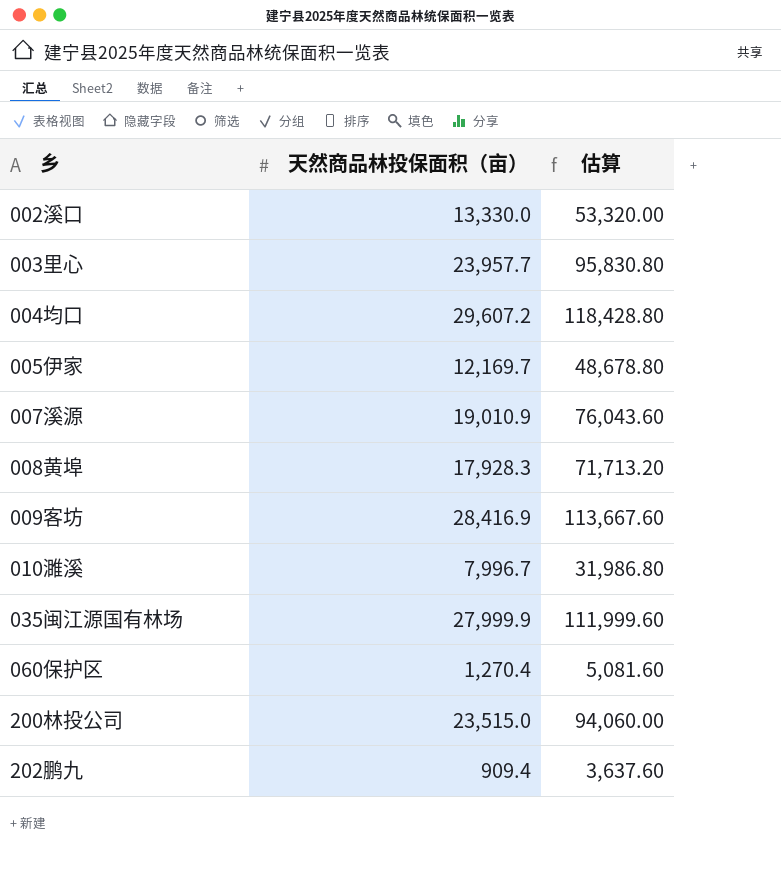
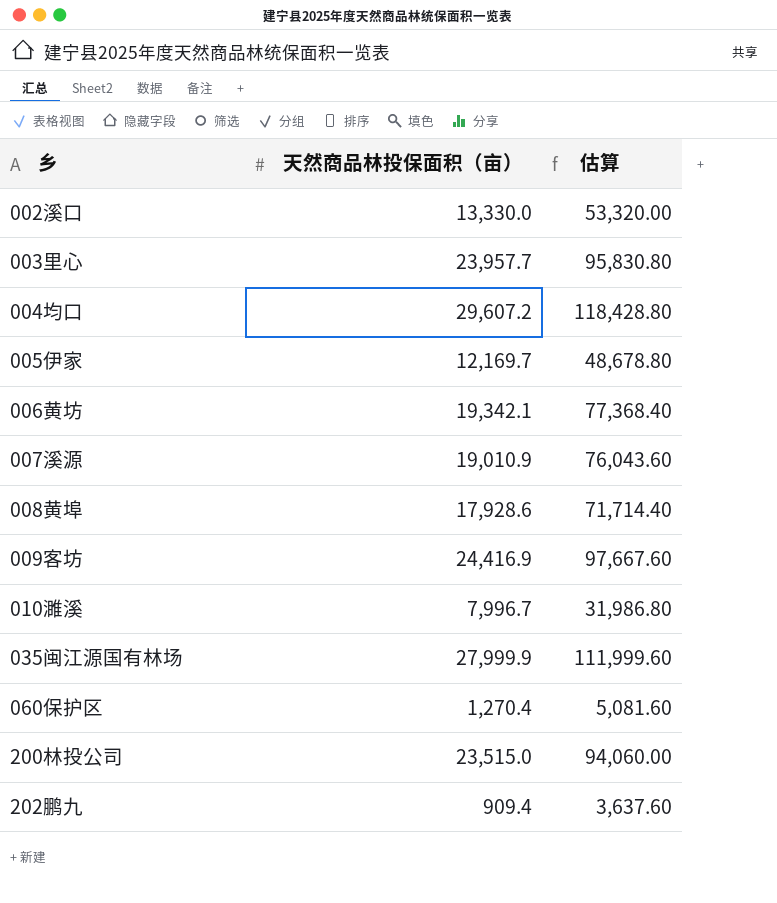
row 006黄坊: none -> 19,342.1 | 77,368.40
008黄埠 | 天然商品林投保面积（亩）: 17,928.3 -> 17,928.6
008黄埠 | 估算: 71,713.20 -> 71,714.40
009客坊 | 天然商品林投保面积（亩）: 28,416.9 -> 24,416.9
009客坊 | 估算: 113,667.60 -> 97,667.60

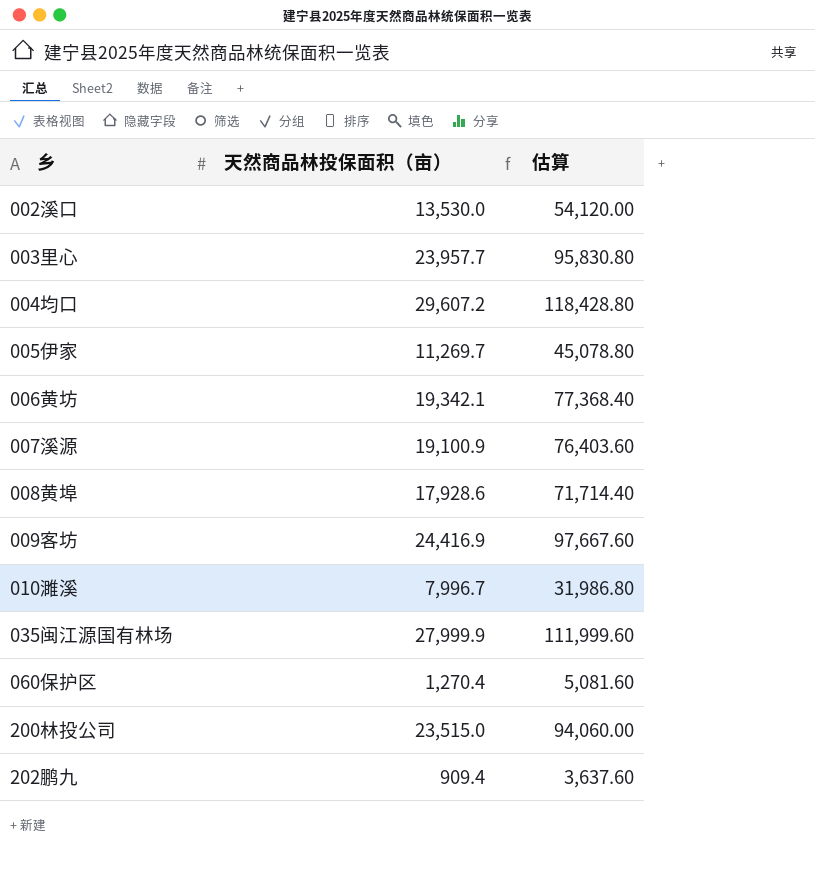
002溪口 | 天然商品林投保面积（亩）: 13,330.0 -> 13,530.0
002溪口 | 估算: 53,320.00 -> 54,120.00
005伊家 | 天然商品林投保面积（亩）: 12,169.7 -> 11,269.7
005伊家 | 估算: 48,678.80 -> 45,078.80
007溪源 | 天然商品林投保面积（亩）: 19,010.9 -> 19,100.9
007溪源 | 估算: 76,043.60 -> 76,403.60

